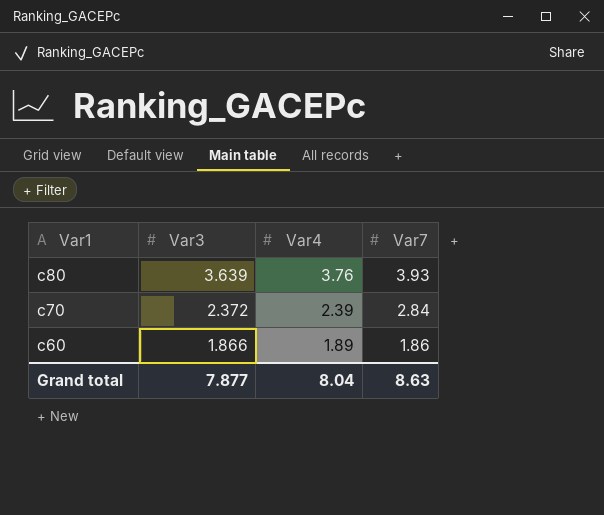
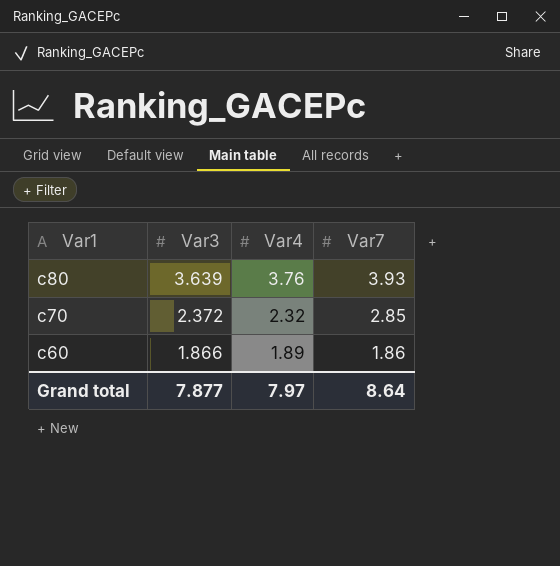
c70 | Var4: 2.39 -> 2.32
c70 | Var7: 2.84 -> 2.85
Grand total | Var4: 8.04 -> 7.97
Grand total | Var7: 8.63 -> 8.64

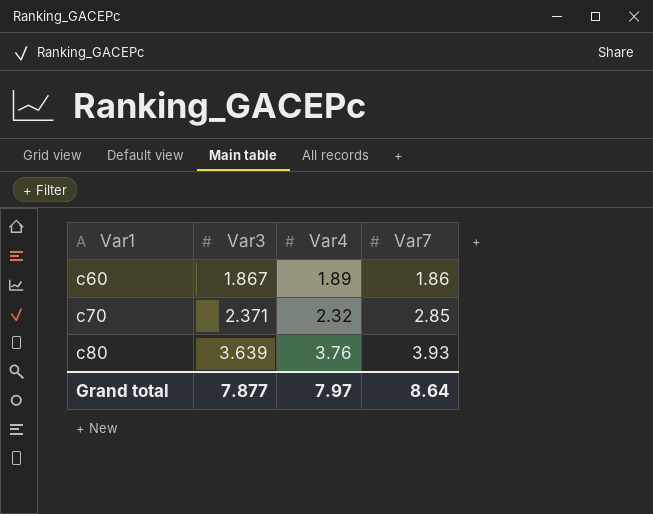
row order: Var1 descending -> Var1 ascending
c60 | Var3: 1.866 -> 1.867
c70 | Var3: 2.372 -> 2.371

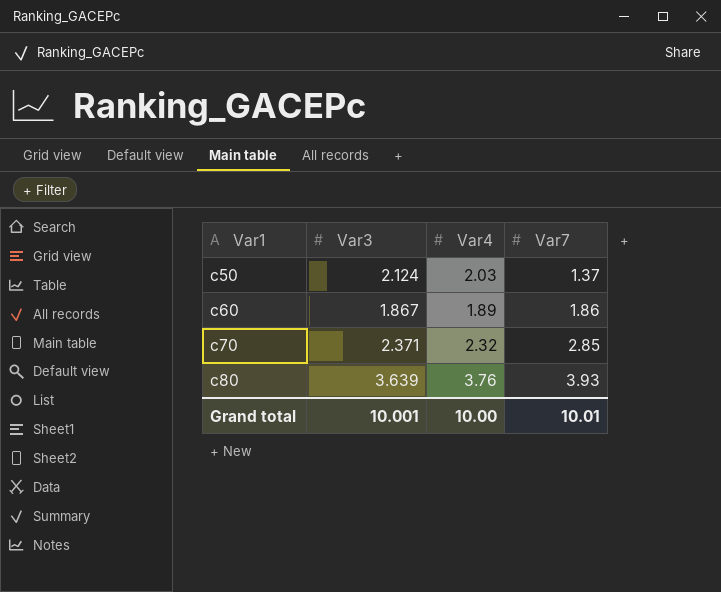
row c50: none -> 2.124 | 2.03 | 1.37
Grand total | Var3: 7.877 -> 10.001
Grand total | Var4: 7.97 -> 10.00
Grand total | Var7: 8.64 -> 10.01

